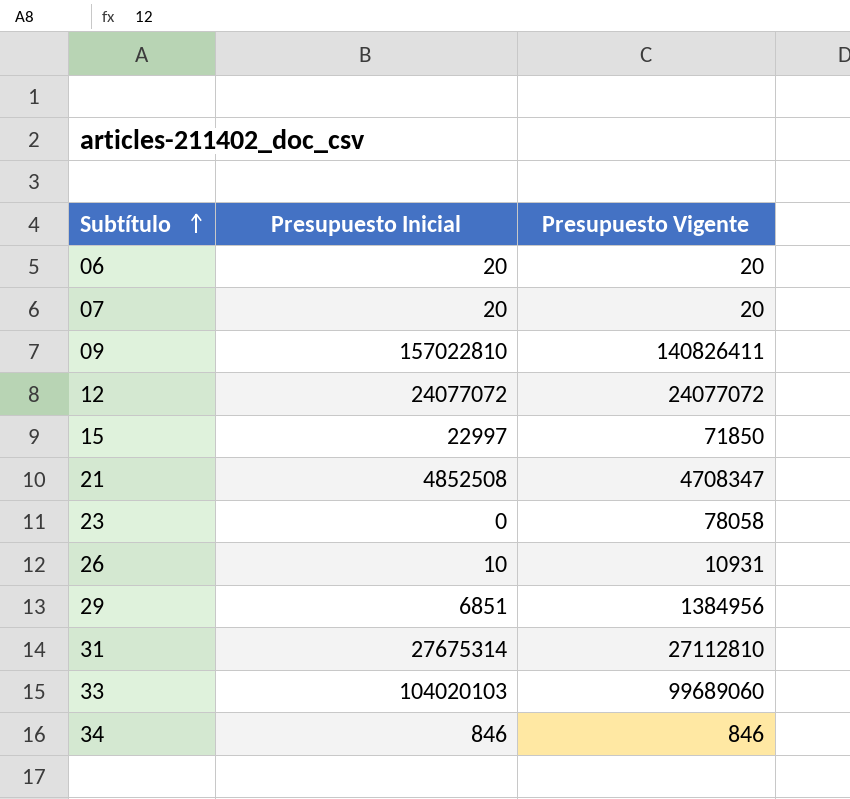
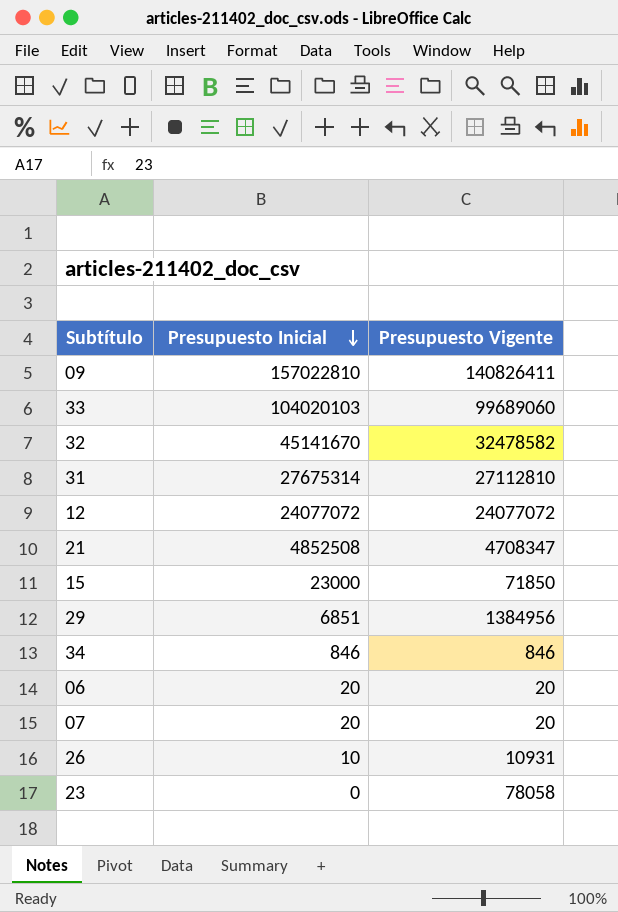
row order: Subtítulo ascending -> Presupuesto Inicial descending
row 32: none -> 45141670 | 32478582
15 | Presupuesto Inicial: 22997 -> 23000

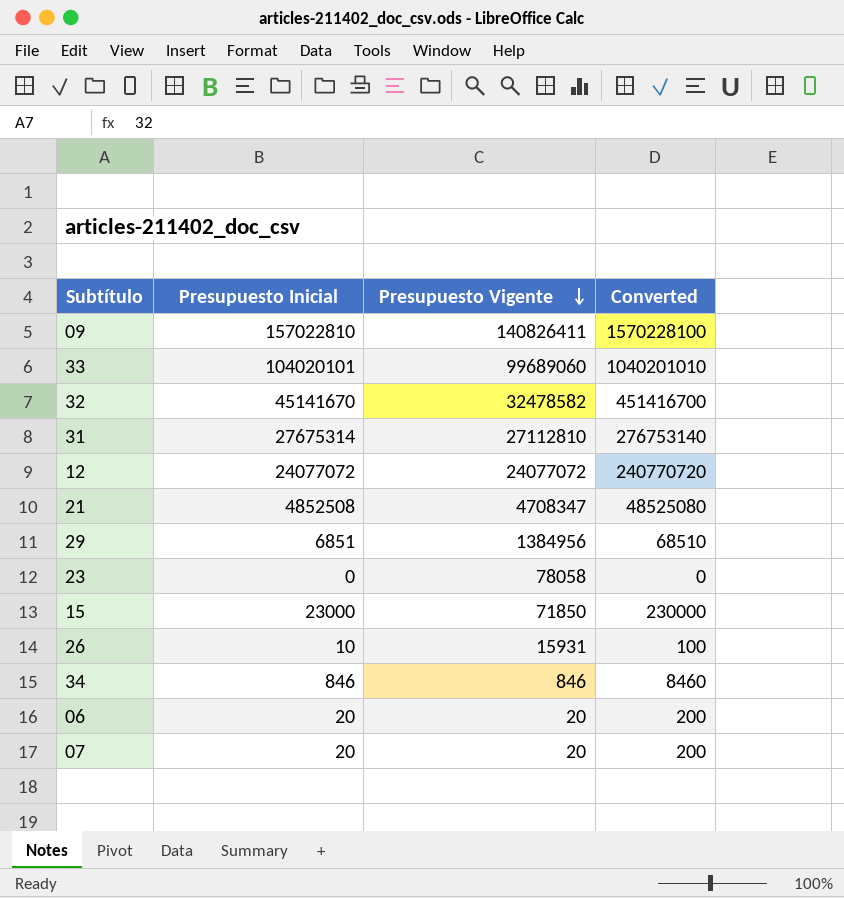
row order: Presupuesto Inicial descending -> Presupuesto Vigente descending
column Converted | formula: none -> [Presupuesto Inicial] * 10
33 | Presupuesto Inicial: 104020103 -> 104020101
26 | Presupuesto Vigente: 10931 -> 15931

